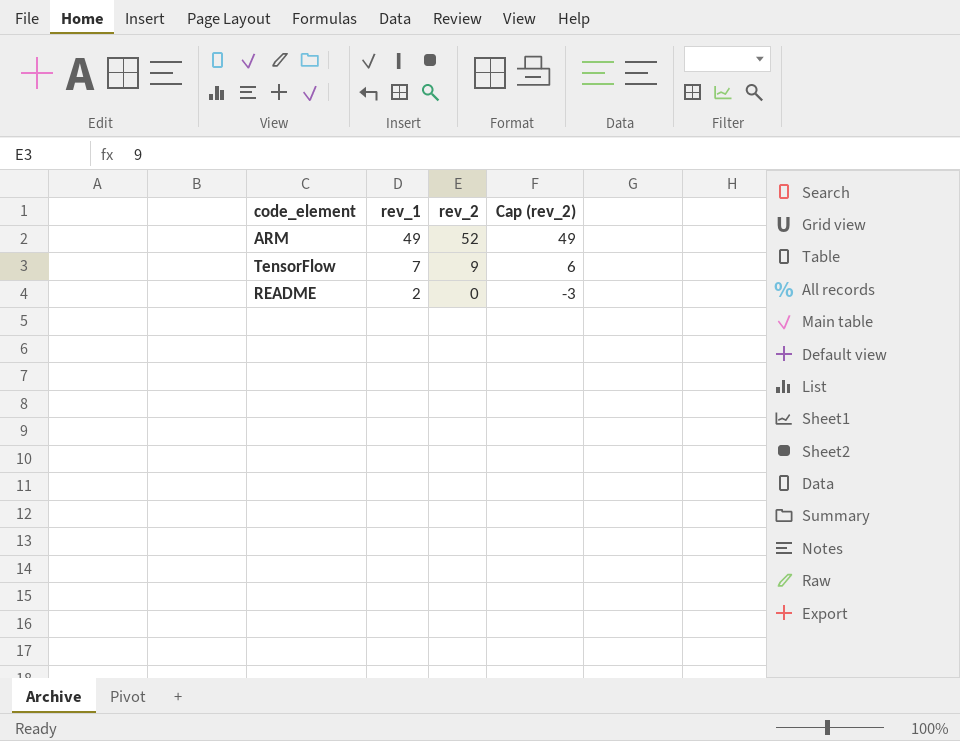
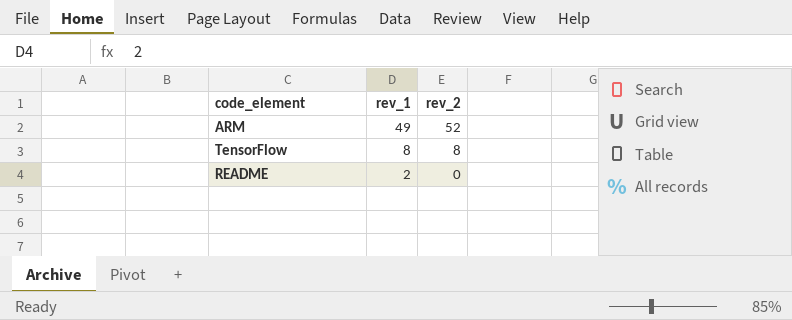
column Cap (rev_2) | formula: [rev_2] - 3 -> none
TensorFlow | rev_1: 7 -> 8
TensorFlow | rev_2: 9 -> 8

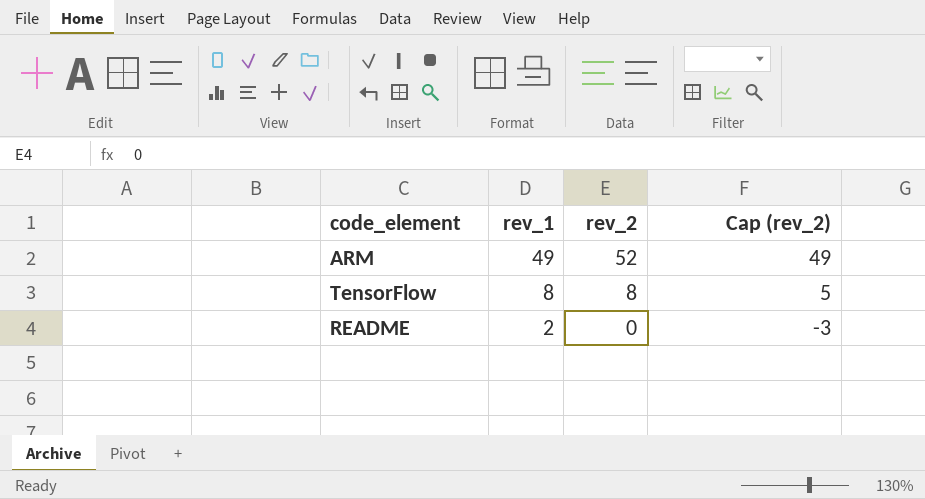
column Cap (rev_2) | formula: none -> [rev_2] - 3

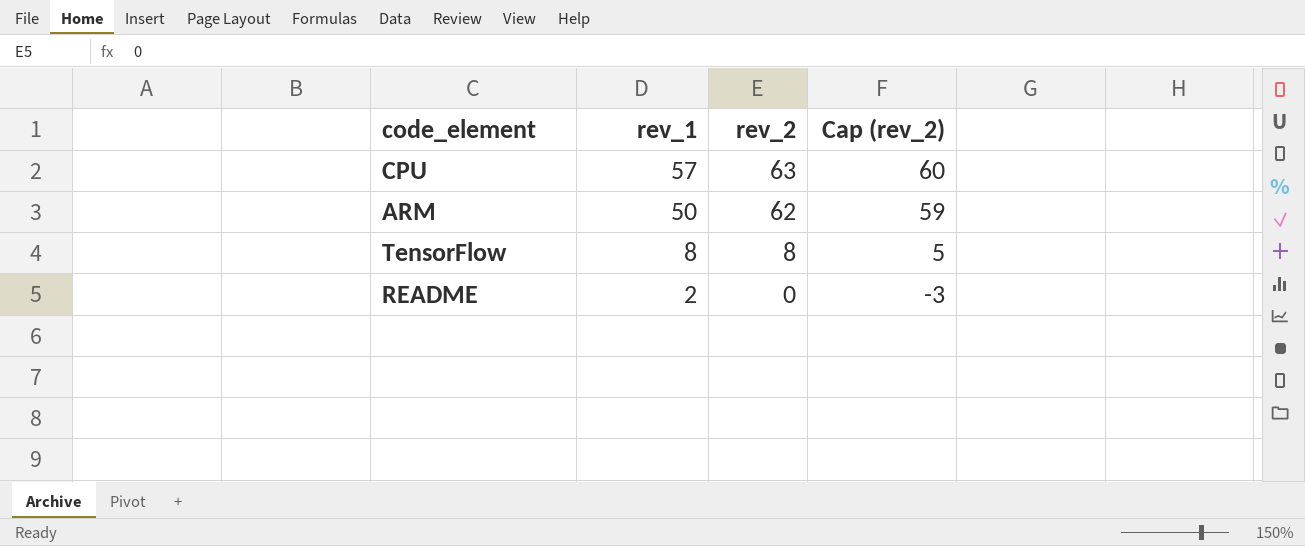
row CPU: none -> 57 | 63 | 60
ARM | rev_1: 49 -> 50
ARM | rev_2: 52 -> 62
ARM | Cap (rev_2): 49 -> 59

